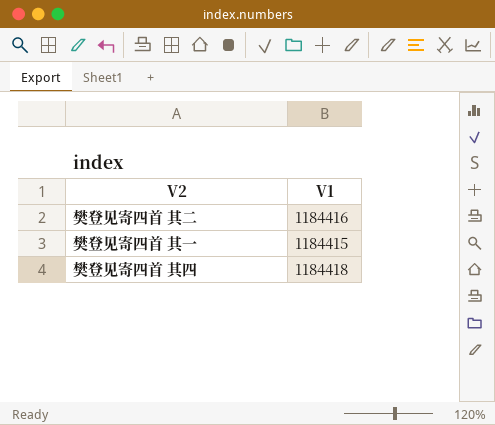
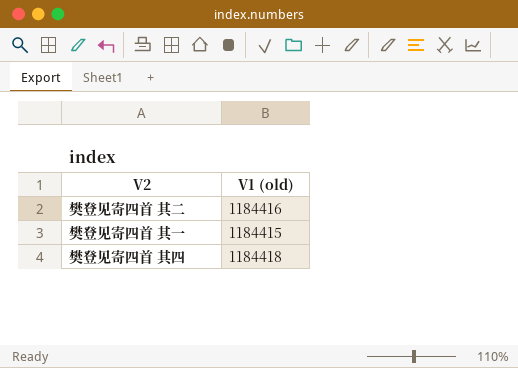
column name: V1 -> V1 (old)

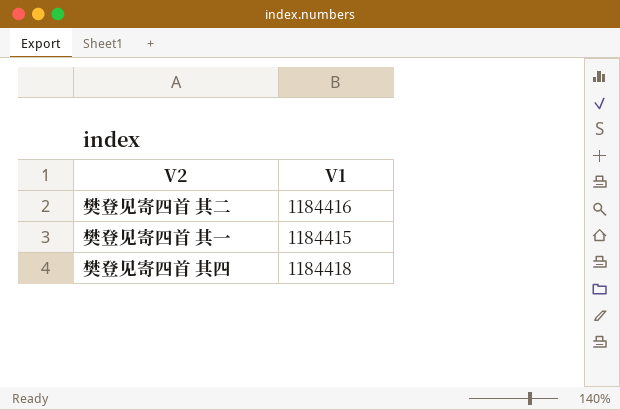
column name: V1 (old) -> V1

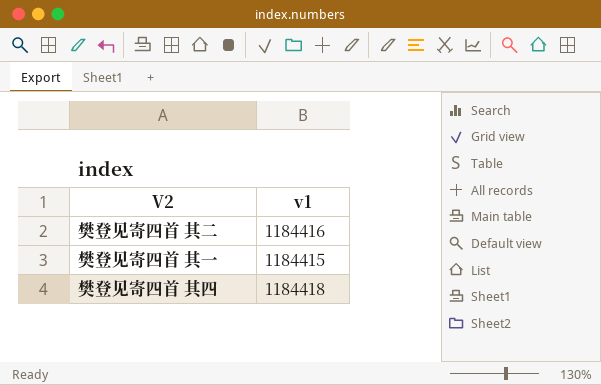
column name: V1 -> v1

